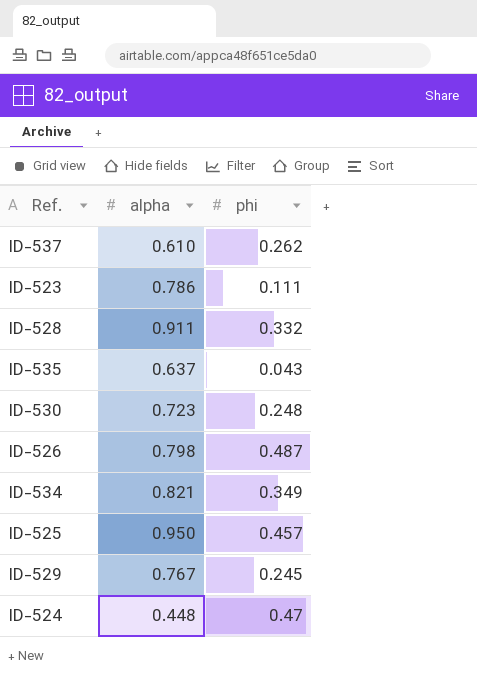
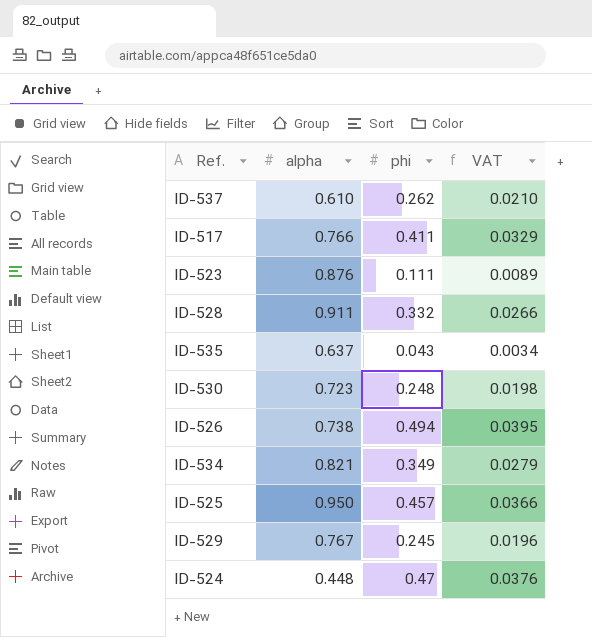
column VAT | formula: none -> [phi] * 0.08
row ID-517: none -> 0.766 | 0.411 | 0.0329
ID-523 | alpha: 0.786 -> 0.876
ID-526 | alpha: 0.798 -> 0.738
ID-526 | phi: 0.487 -> 0.494

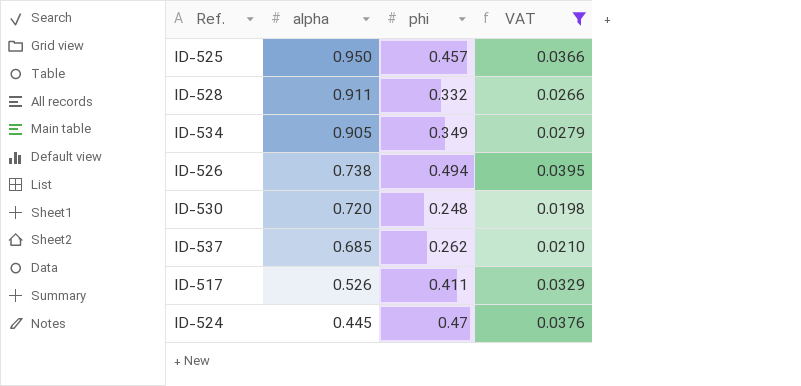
filter: none -> VAT >= 0.0198
row order: none -> alpha descending
ID-534 | alpha: 0.821 -> 0.905
ID-530 | alpha: 0.723 -> 0.720
ID-537 | alpha: 0.610 -> 0.685
ID-517 | alpha: 0.766 -> 0.526
ID-524 | alpha: 0.448 -> 0.445

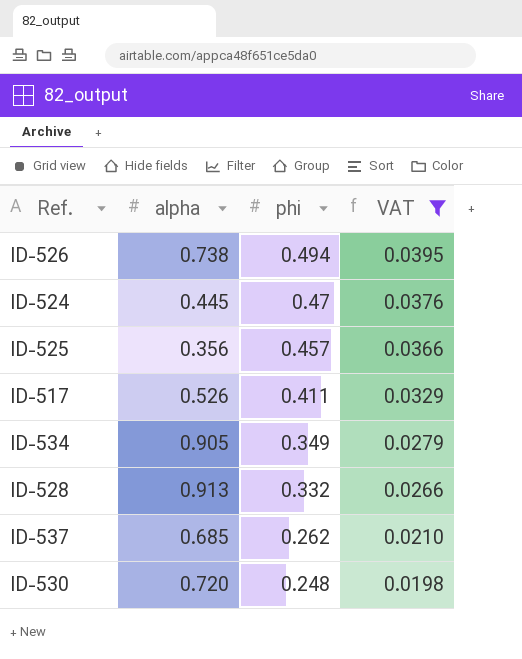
row order: alpha descending -> phi descending
ID-525 | alpha: 0.950 -> 0.356
ID-528 | alpha: 0.911 -> 0.913

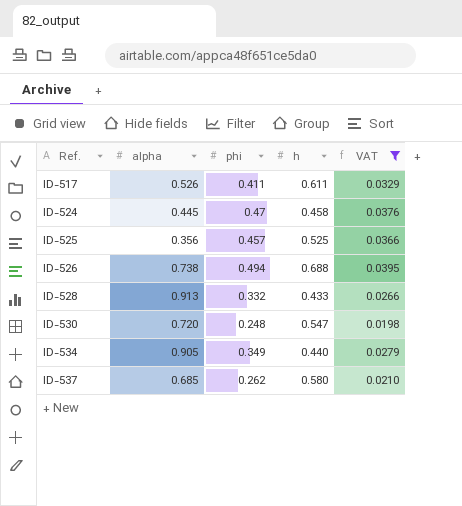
row order: phi descending -> Ref. ascending
column h | position: none -> 4

